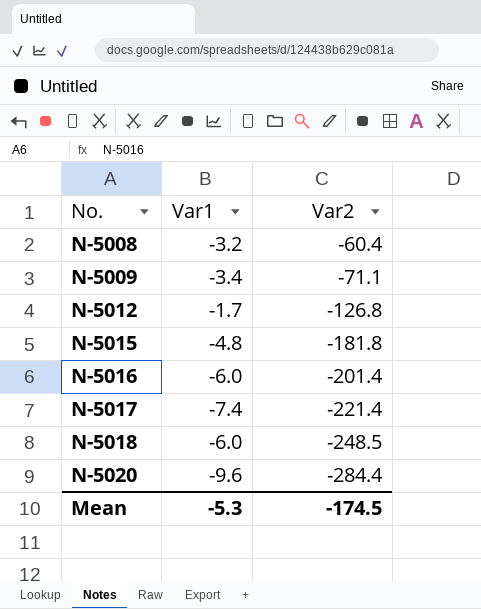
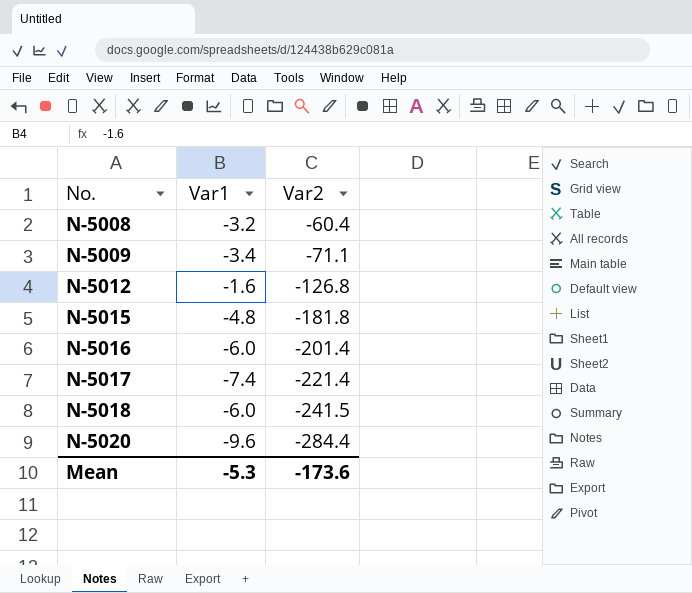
N-5012 | Var1: -1.7 -> -1.6
N-5018 | Var2: -248.5 -> -241.5
Mean | Var2: -174.5 -> -173.6

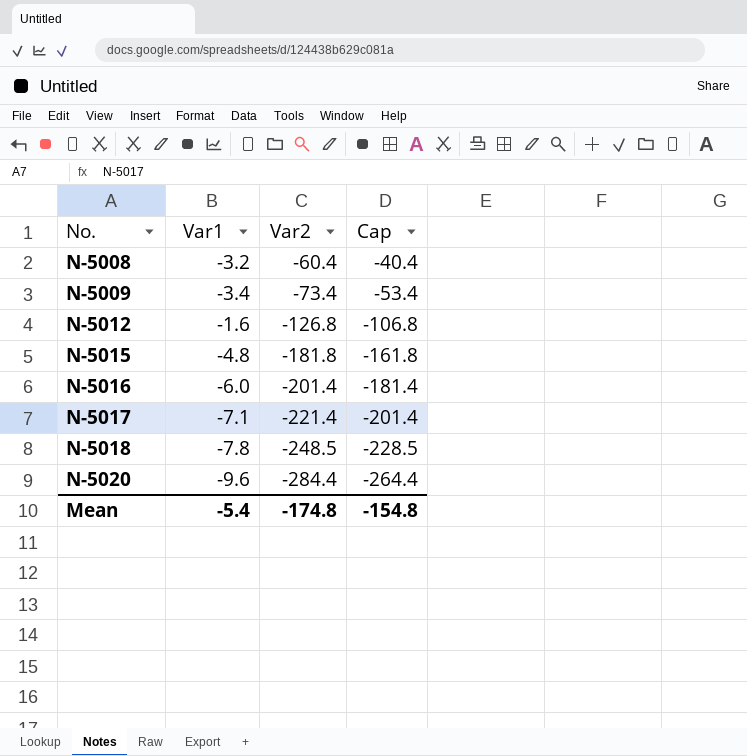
column Cap | formula: none -> [Var2] + 20
N-5009 | Var2: -71.1 -> -73.4
N-5017 | Var1: -7.4 -> -7.1
N-5018 | Var1: -6.0 -> -7.8
N-5018 | Var2: -241.5 -> -248.5
Mean | Var1: -5.3 -> -5.4
Mean | Var2: -173.6 -> -174.8

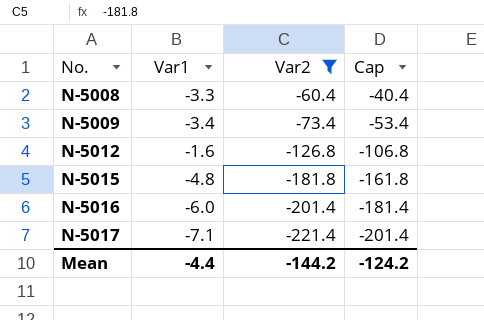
filter: none -> Var2 >= -221.4
N-5008 | Var1: -3.2 -> -3.3
Mean | Var1: -5.4 -> -4.4
Mean | Var2: -174.8 -> -144.2
Mean | Cap: -154.8 -> -124.2

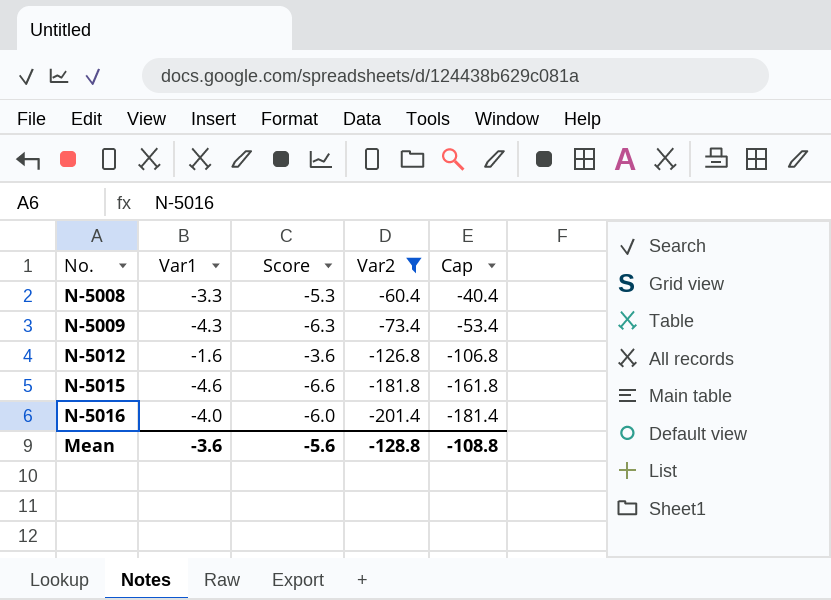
column Score | formula: none -> [Var1] - 2
row N-5017: -7.1 | -221.4 | -201.4 -> none
N-5009 | Var1: -3.4 -> -4.3
N-5015 | Var1: -4.8 -> -4.6
N-5016 | Var1: -6.0 -> -4.0
Mean | Var1: -4.4 -> -3.6
Mean | Var2: -144.2 -> -128.8
Mean | Cap: -124.2 -> -108.8

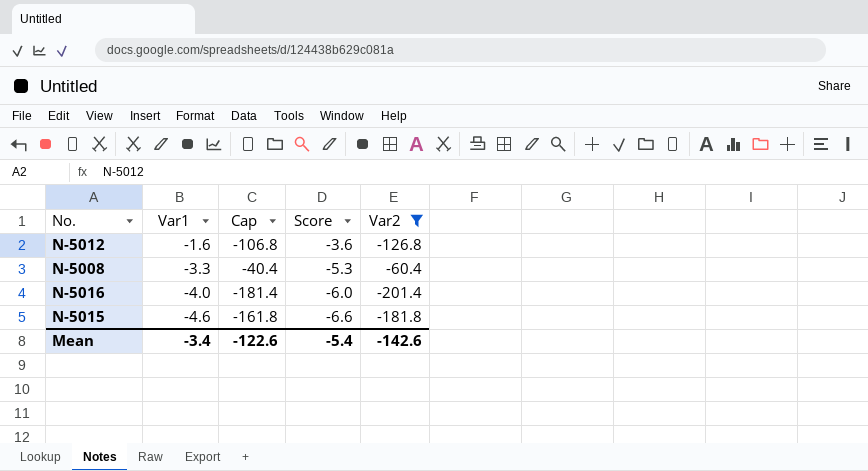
row order: No. ascending -> Var1 descending
column Cap | position: 5 -> 3
row N-5009: -4.3 | -6.3 | -73.4 | -53.4 -> none
Mean | Var1: -3.6 -> -3.4
Mean | Cap: -108.8 -> -122.6
Mean | Score: -5.6 -> -5.4
Mean | Var2: -128.8 -> -142.6

